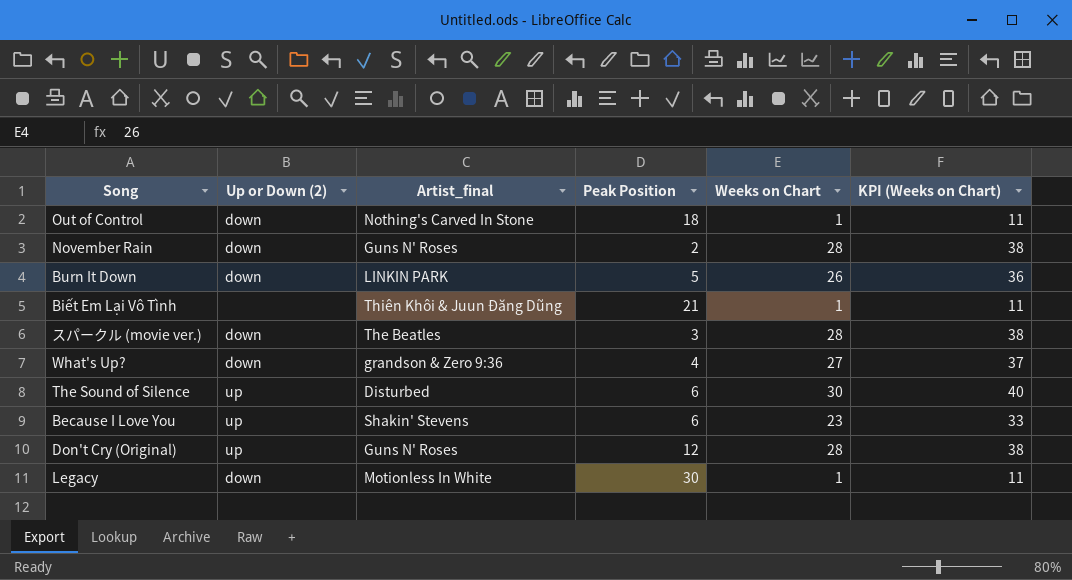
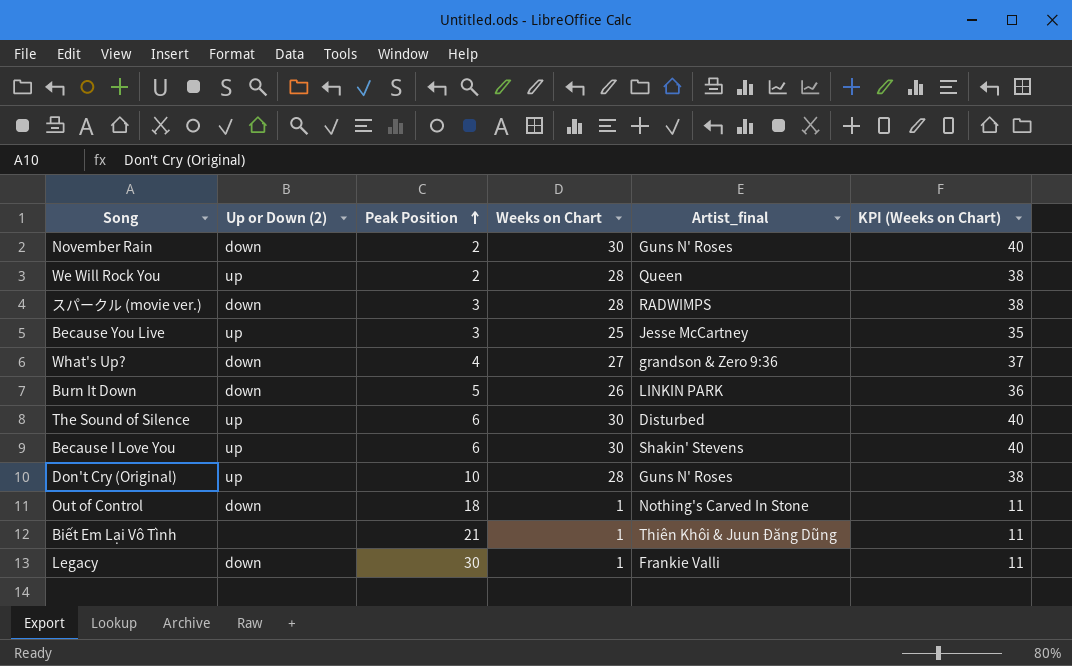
row order: none -> Peak Position ascending
column Artist_final | position: 3 -> 5
November Rain | Weeks on Chart: 28 -> 30
November Rain | KPI (Weeks on Chart): 38 -> 40
row We Will Rock You: none -> up | 2 | 28 | Queen | 38
スパークル (movie ver.) | Artist_final: The Beatles -> RADWIMPS
row Because You Live: none -> up | 3 | 25 | Jesse McCartney | 35
Because I Love You | Weeks on Chart: 23 -> 30
Because I Love You | KPI (Weeks on Chart): 33 -> 40
Don't Cry (Original) | Peak Position: 12 -> 10
Legacy | Artist_final: Motionless In White -> Frankie Valli

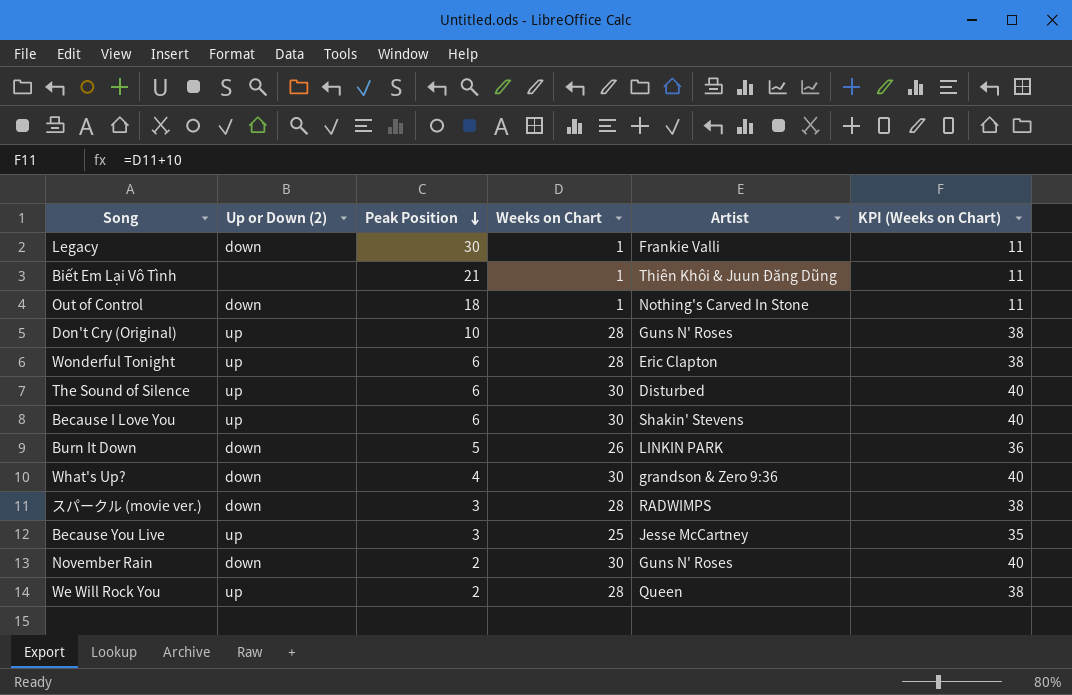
row order: Peak Position ascending -> Peak Position descending
column name: Artist_final -> Artist
row Wonderful Tonight: none -> up | 6 | 28 | Eric Clapton | 38
What's Up? | Weeks on Chart: 27 -> 30
What's Up? | KPI (Weeks on Chart): 37 -> 40

